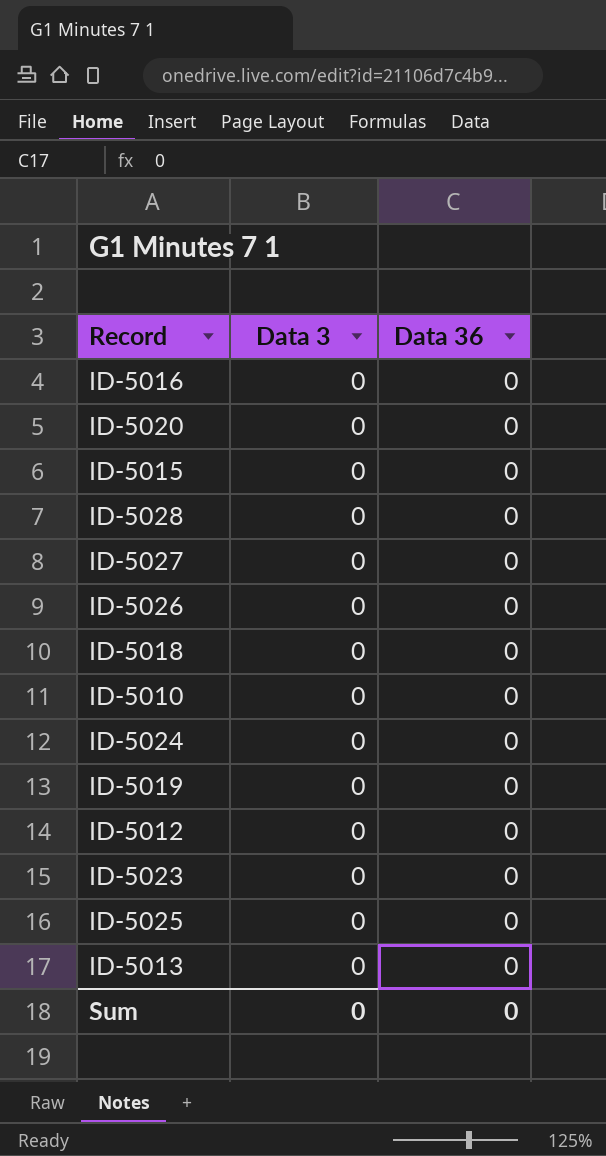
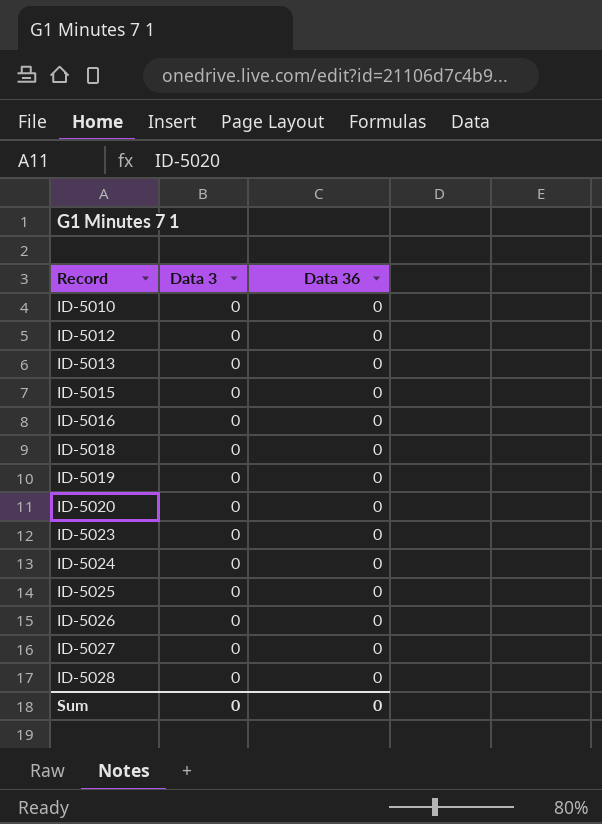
row order: none -> Record ascending

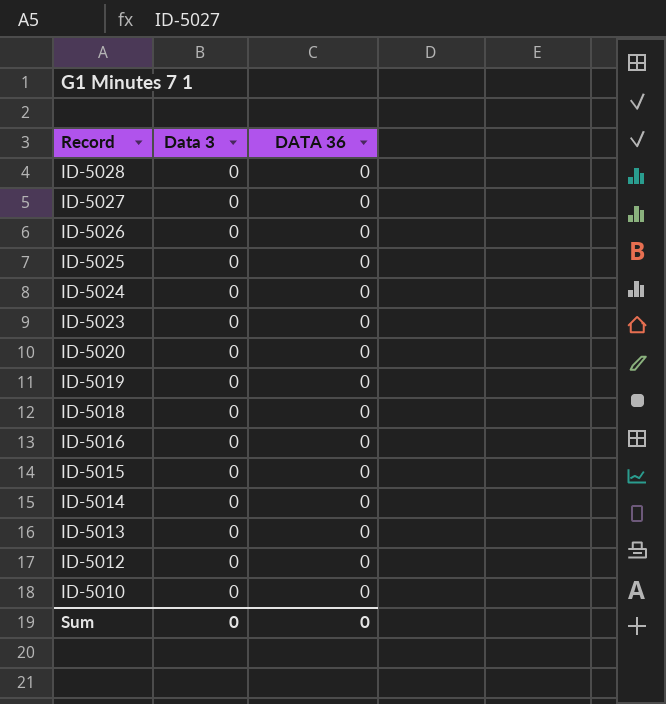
row order: Record ascending -> Record descending
column name: Data 36 -> DATA 36
row ID-5014: none -> 0 | 0

